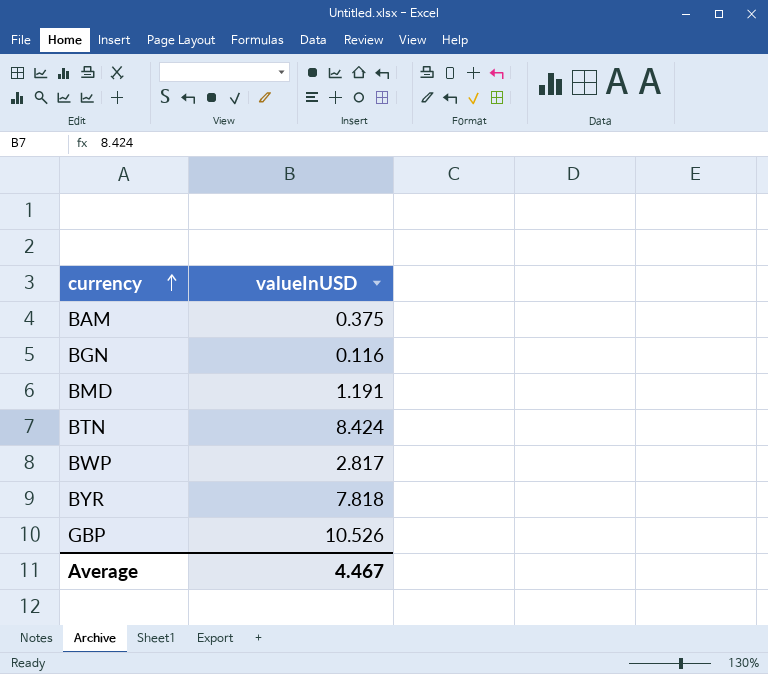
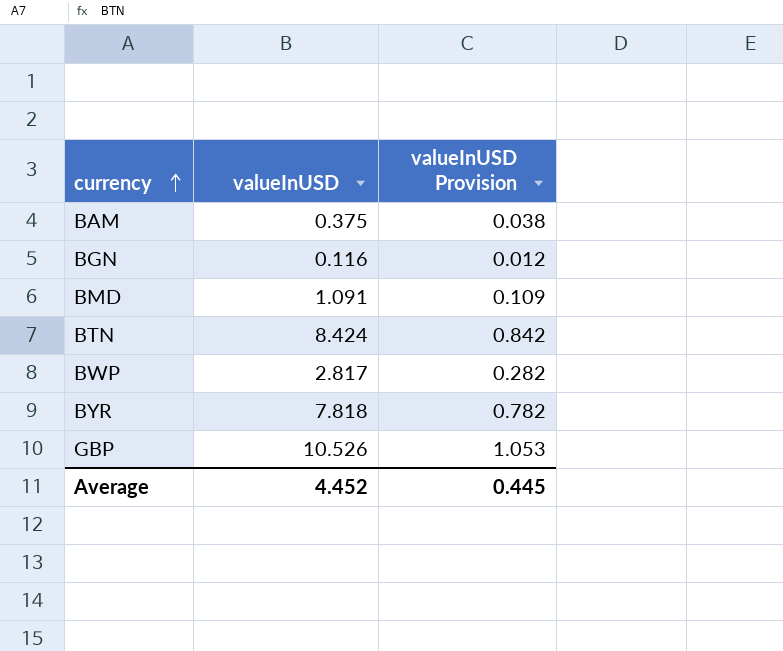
column valueInUSD Provision | formula: none -> [valueInUSD] * 0.1
BMD | valueInUSD: 1.191 -> 1.091
Average | valueInUSD: 4.467 -> 4.452

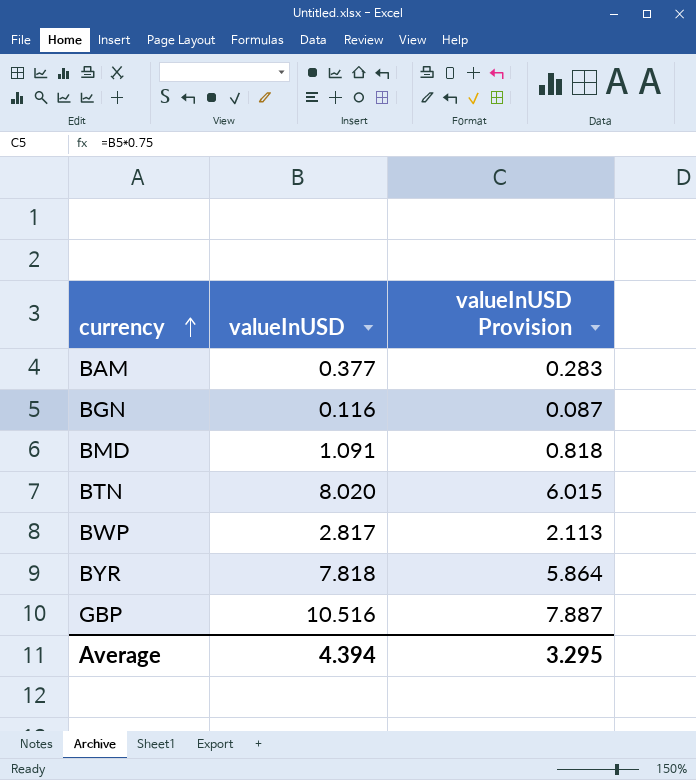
column valueInUSD Provision | formula: [valueInUSD] * 0.1 -> [valueInUSD] * 0.75
BAM | valueInUSD: 0.375 -> 0.377
BTN | valueInUSD: 8.424 -> 8.020
GBP | valueInUSD: 10.526 -> 10.516
Average | valueInUSD: 4.452 -> 4.394
Average | valueInUSD Provision: 0.445 -> 3.295

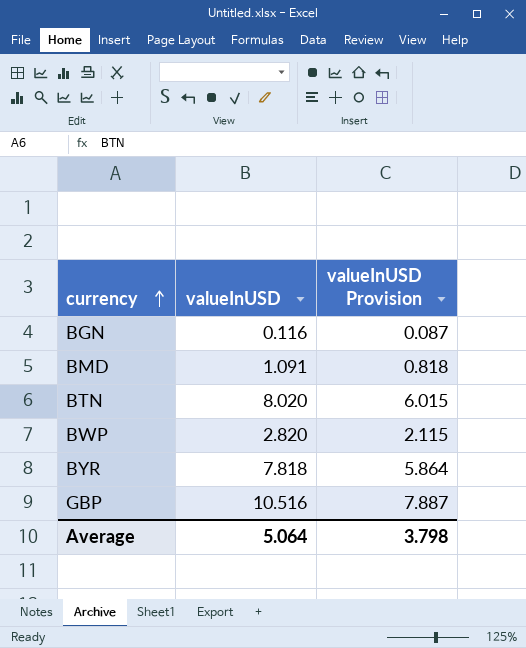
row BAM: 0.377 | 0.283 -> none
BWP | valueInUSD: 2.817 -> 2.820
BWP | valueInUSD Provision: 2.113 -> 2.115
Average | valueInUSD: 4.394 -> 5.064
Average | valueInUSD Provision: 3.295 -> 3.798

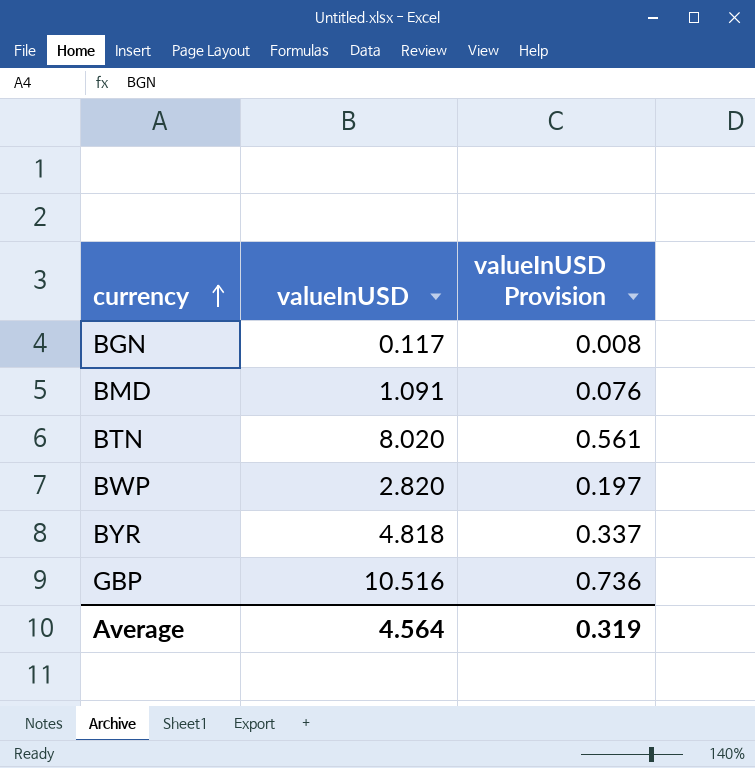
column valueInUSD Provision | formula: [valueInUSD] * 0.75 -> [valueInUSD] * 0.07
BGN | valueInUSD: 0.116 -> 0.117
BYR | valueInUSD: 7.818 -> 4.818
Average | valueInUSD: 5.064 -> 4.564
Average | valueInUSD Provision: 3.798 -> 0.319

